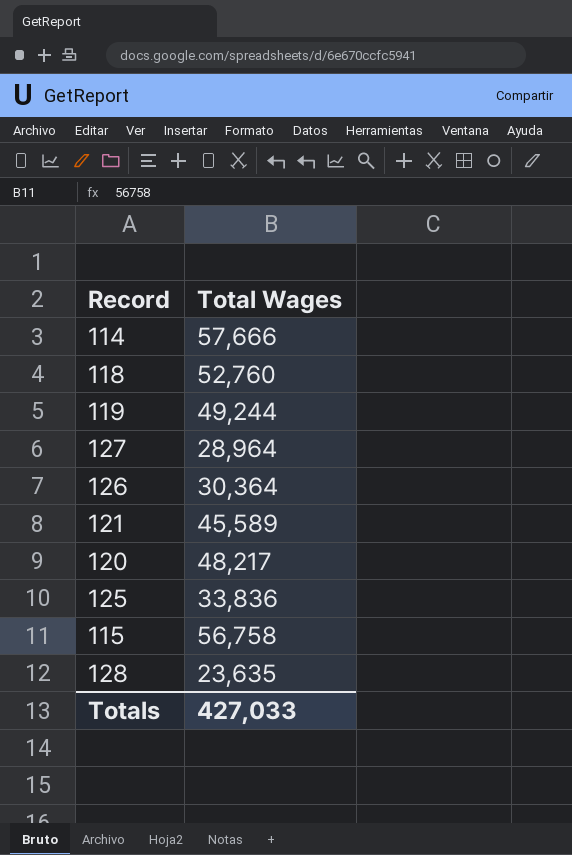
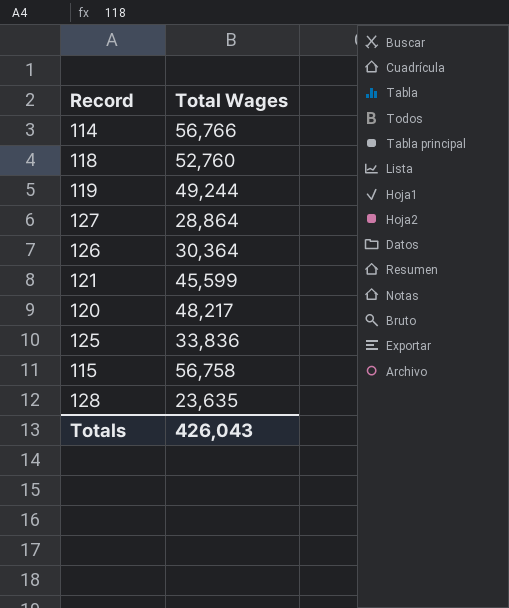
114 | Total Wages: 57,666 -> 56,766
127 | Total Wages: 28,964 -> 28,864
121 | Total Wages: 45,589 -> 45,599
Totals | Total Wages: 427,033 -> 426,043

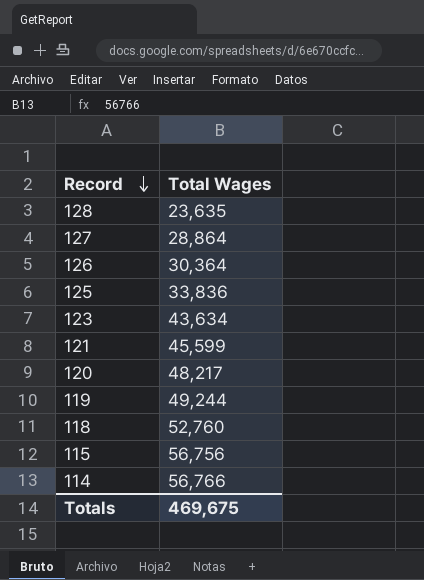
row order: none -> Record descending
row 123: none -> 43,634
115 | Total Wages: 56,758 -> 56,756
Totals | Total Wages: 426,043 -> 469,675

